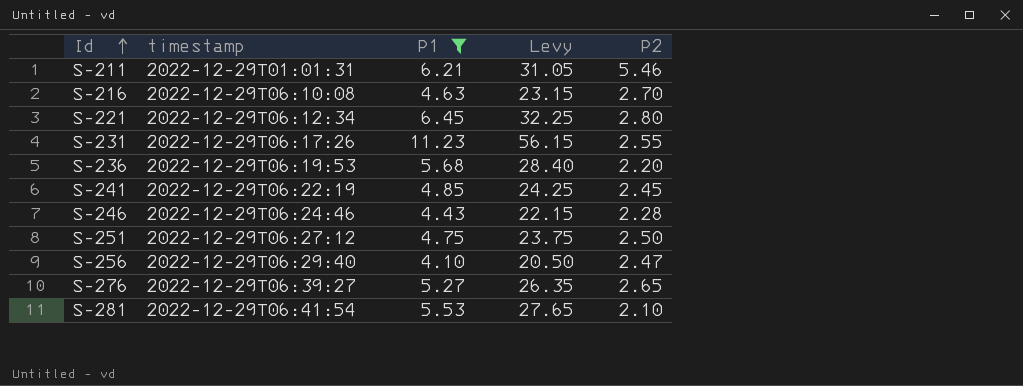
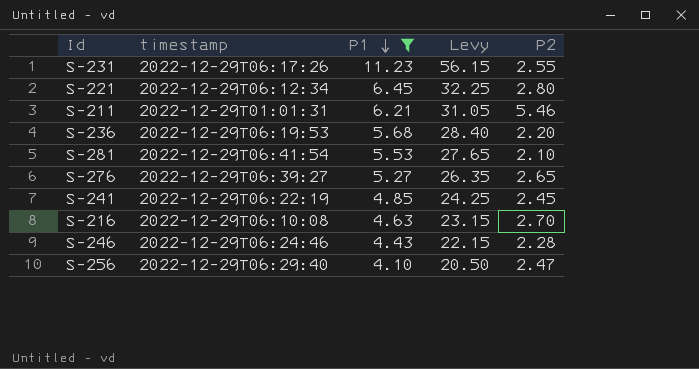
row order: Id ascending -> P1 descending
row S-251: 2022-12-29T06:27:12 | 4.75 | 23.75 | 2.50 -> none

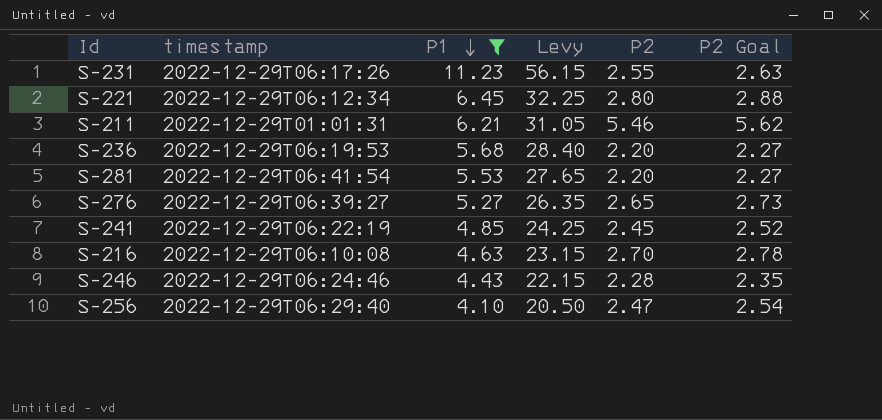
column P2 Goal | formula: none -> [P2] * 1.03
S-281 | P2: 2.10 -> 2.20

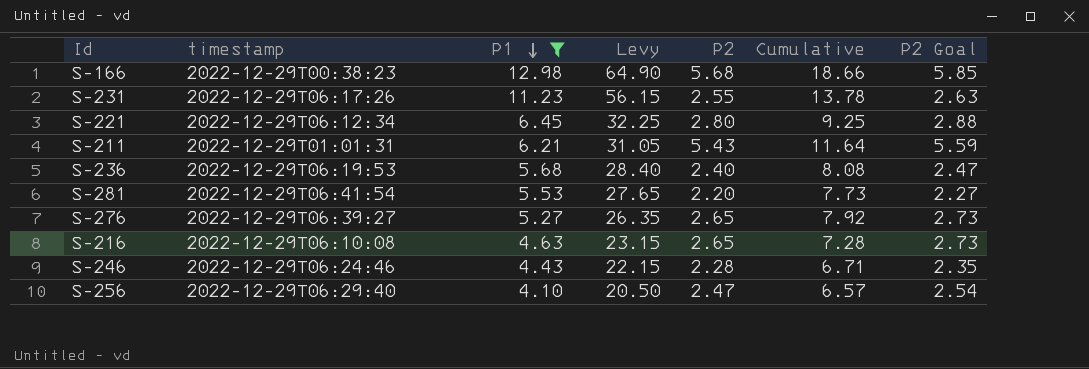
column Cumulative | formula: none -> [P1] + [P2]
row S-241: 2022-12-29T06:22:19 | 4.85 | 24.25 | 2.45 | 2.52 -> none
row S-166: none -> 2022-12-29T00:38:23 | 12.98 | 64.90 | 5.68 | 18.66 | 5.85
S-211 | P2: 5.46 -> 5.43
S-211 | P2 Goal: 5.62 -> 5.59
S-236 | P2: 2.20 -> 2.40
S-236 | P2 Goal: 2.27 -> 2.47
S-216 | P2: 2.70 -> 2.65
S-216 | P2 Goal: 2.78 -> 2.73

